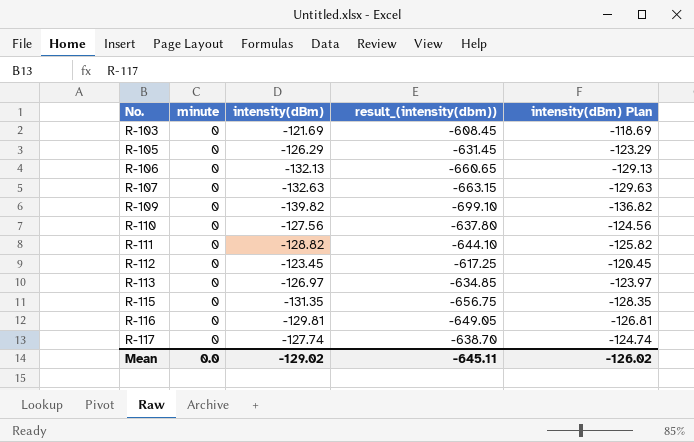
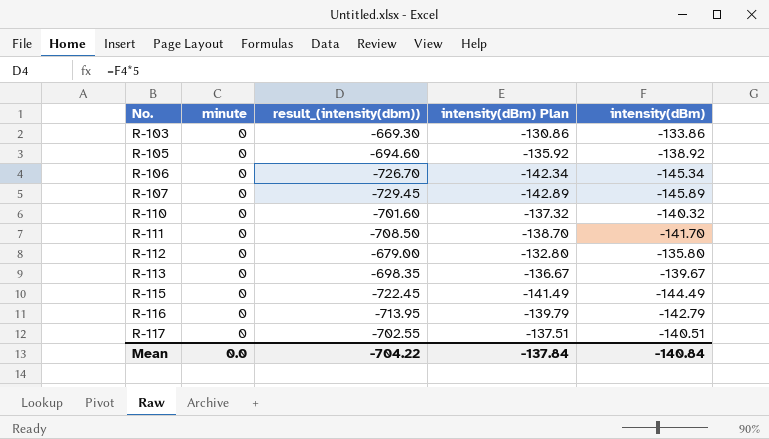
column intensity(dBm) | position: 3 -> 5
row R-109: 0 | -139.82 | -699.10 | -136.82 -> none
R-103 | result_(intensity(dbm)): -608.45 -> -669.30
R-103 | intensity(dBm) Plan: -118.69 -> -130.86
R-103 | intensity(dBm): -121.69 -> -133.86
R-105 | result_(intensity(dbm)): -631.45 -> -694.60
R-105 | intensity(dBm) Plan: -123.29 -> -135.92
R-105 | intensity(dBm): -126.29 -> -138.92
R-106 | result_(intensity(dbm)): -660.65 -> -726.70
R-106 | intensity(dBm) Plan: -129.13 -> -142.34
R-106 | intensity(dBm): -132.13 -> -145.34
R-107 | result_(intensity(dbm)): -663.15 -> -729.45
R-107 | intensity(dBm) Plan: -129.63 -> -142.89
R-107 | intensity(dBm): -132.63 -> -145.89
R-110 | result_(intensity(dbm)): -637.80 -> -701.60
R-110 | intensity(dBm) Plan: -124.56 -> -137.32
R-110 | intensity(dBm): -127.56 -> -140.32
R-111 | result_(intensity(dbm)): -644.10 -> -708.50
R-111 | intensity(dBm) Plan: -125.82 -> -138.70
R-111 | intensity(dBm): -128.82 -> -141.70
R-112 | result_(intensity(dbm)): -617.25 -> -679.00
R-112 | intensity(dBm) Plan: -120.45 -> -132.80
R-112 | intensity(dBm): -123.45 -> -135.80
R-113 | result_(intensity(dbm)): -634.85 -> -698.35
R-113 | intensity(dBm) Plan: -123.97 -> -136.67
R-113 | intensity(dBm): -126.97 -> -139.67
R-115 | result_(intensity(dbm)): -656.75 -> -722.45
R-115 | intensity(dBm) Plan: -128.35 -> -141.49
R-115 | intensity(dBm): -131.35 -> -144.49
R-116 | result_(intensity(dbm)): -649.05 -> -713.95
R-116 | intensity(dBm) Plan: -126.81 -> -139.79
R-116 | intensity(dBm): -129.81 -> -142.79
R-117 | result_(intensity(dbm)): -638.70 -> -702.55
R-117 | intensity(dBm) Plan: -124.74 -> -137.51
R-117 | intensity(dBm): -127.74 -> -140.51
Mean | result_(intensity(dbm)): -645.11 -> -704.22
Mean | intensity(dBm) Plan: -126.02 -> -137.84
Mean | intensity(dBm): -129.02 -> -140.84

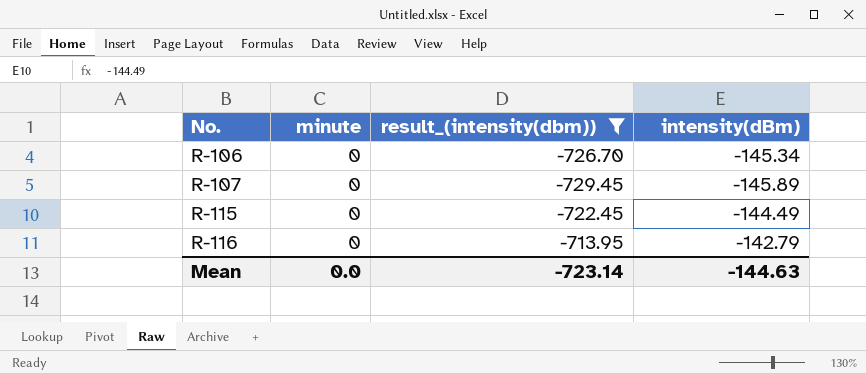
filter: none -> result_(intensity(dbm)) <= -713.95
column intensity(dBm) Plan | formula: [intensity(dBm)] + 3 -> none
Mean | result_(intensity(dbm)): -704.22 -> -723.14
Mean | intensity(dBm): -140.84 -> -144.63

